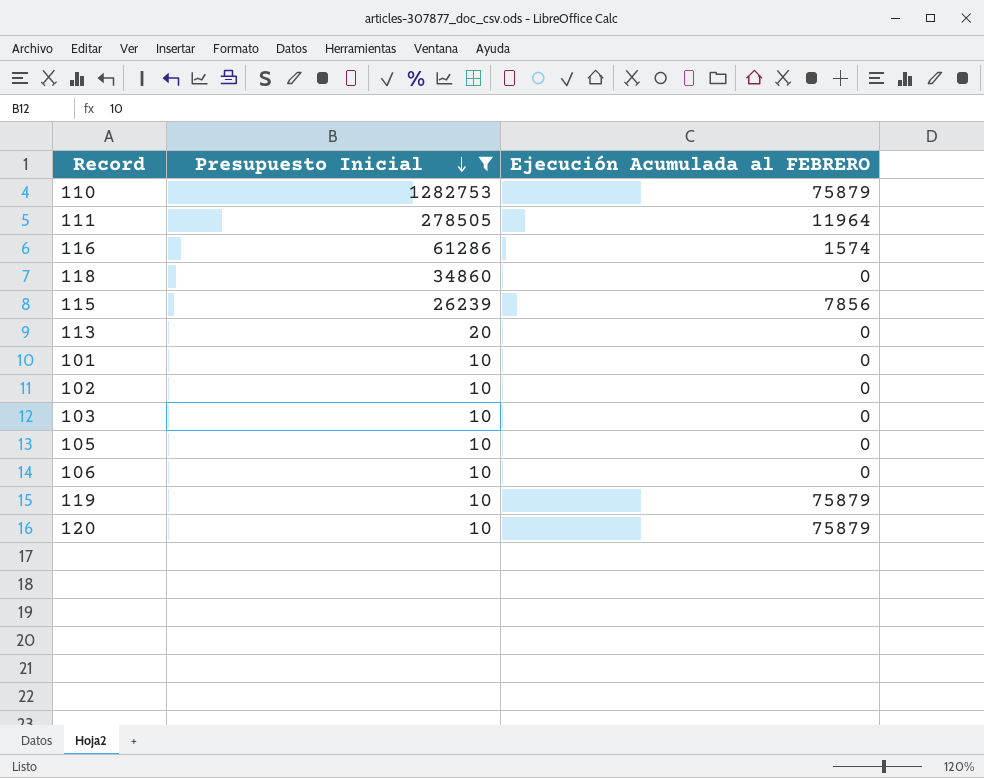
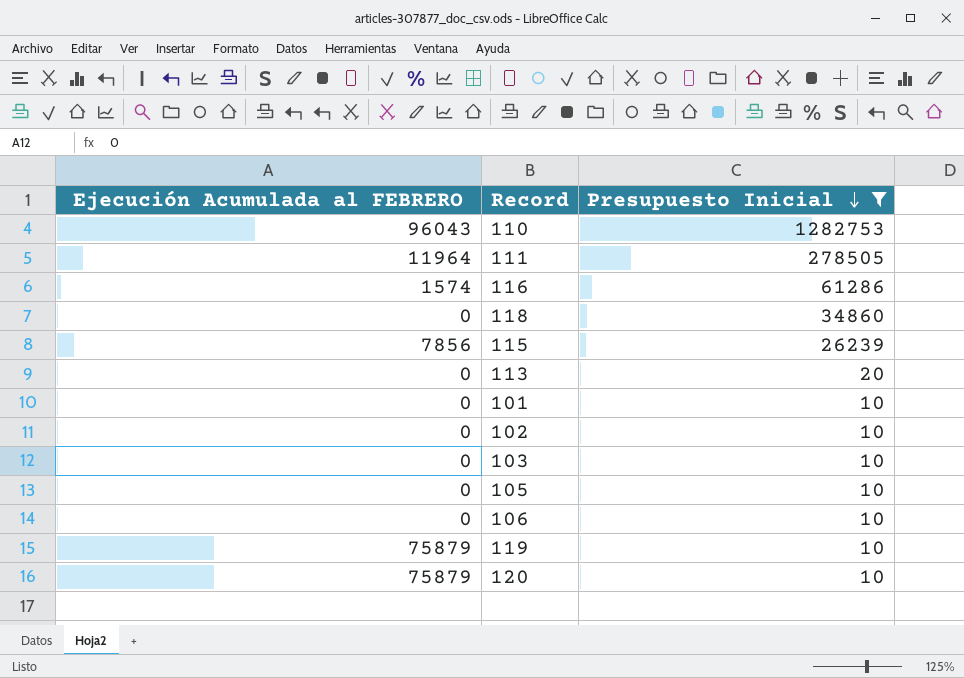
column Ejecución Acumulada al FEBRERO | position: 3 -> 1
110 | Ejecución Acumulada al FEBRERO: 75879 -> 96043

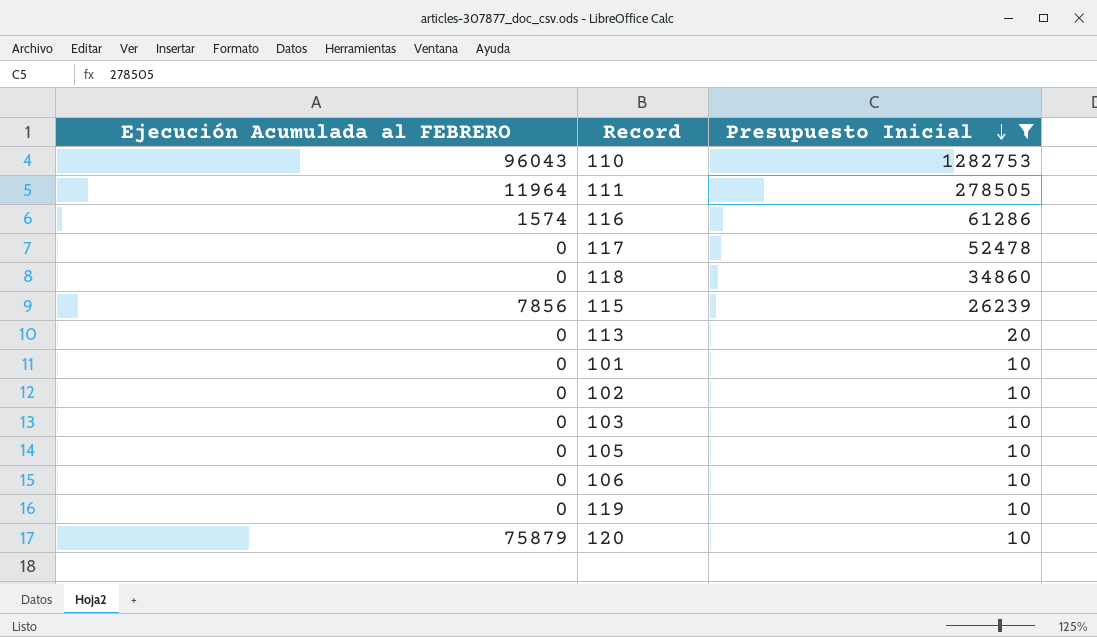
row 117: none -> 0 | 52478
119 | Ejecución Acumulada al FEBRERO: 75879 -> 0

